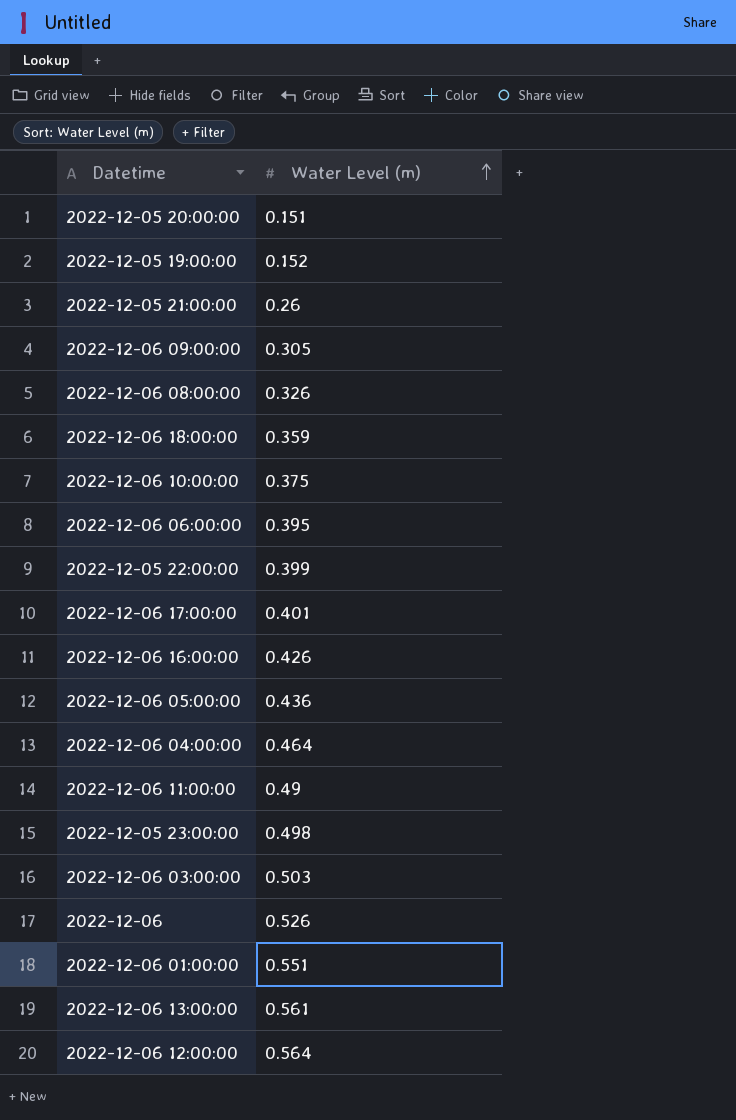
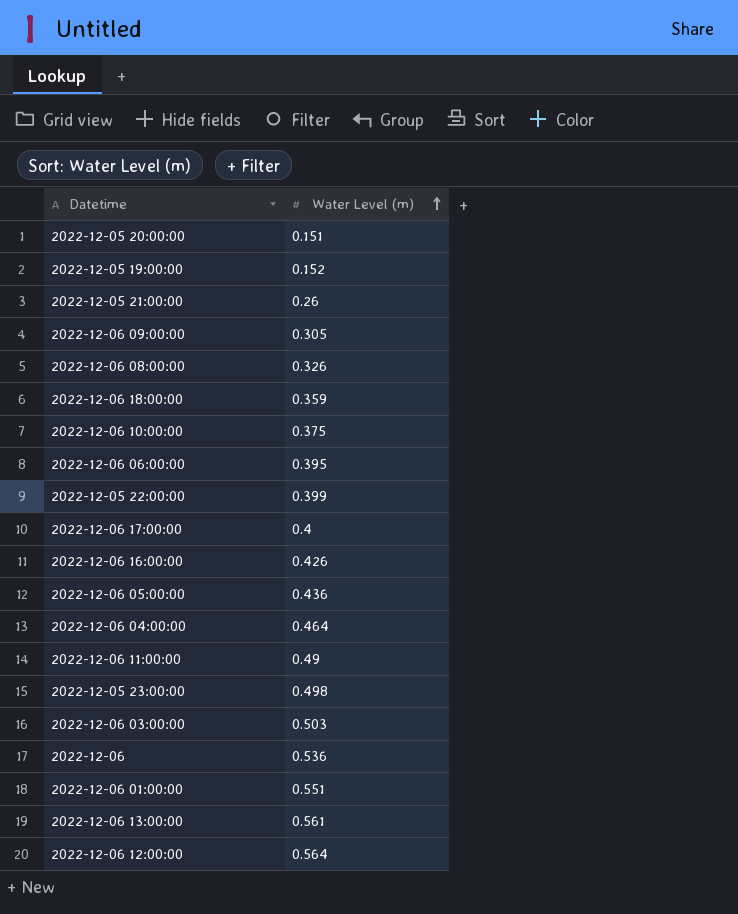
2022-12-06 17:00:00 | Water Level (m): 0.401 -> 0.4
2022-12-06 | Water Level (m): 0.526 -> 0.536

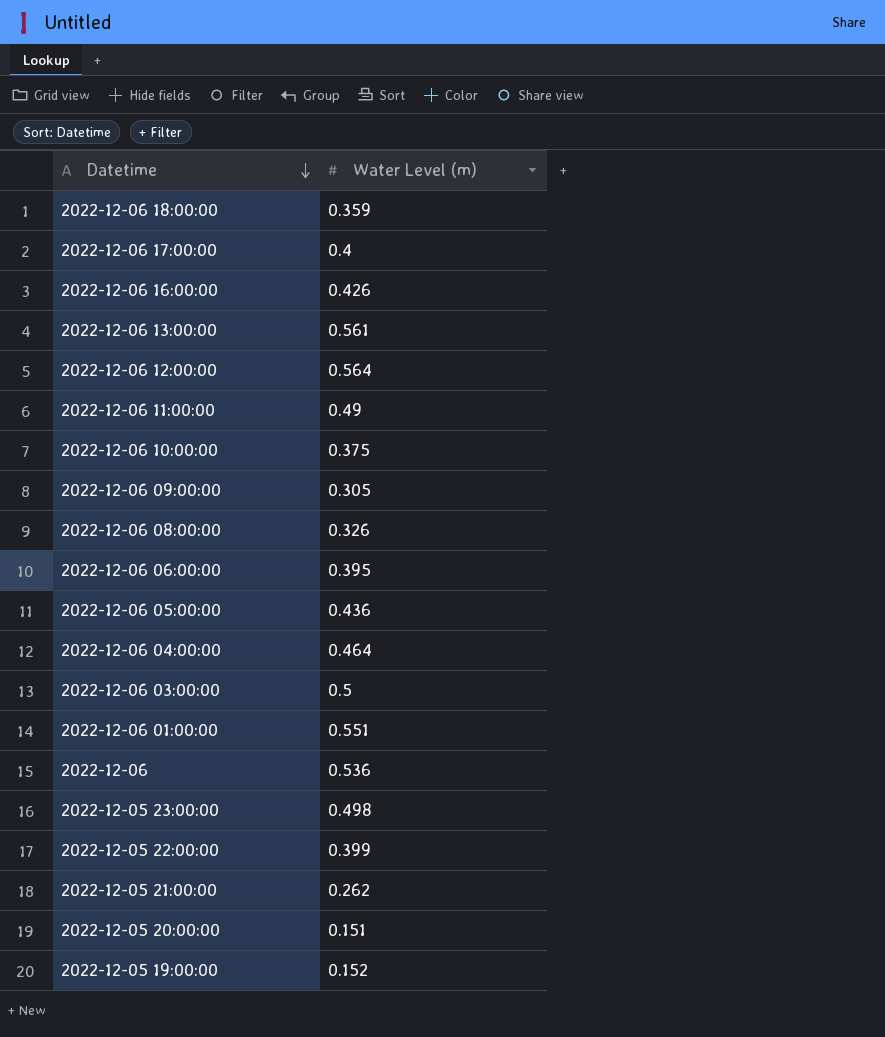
row order: Water Level (m) ascending -> Datetime descending
2022-12-06 03:00:00 | Water Level (m): 0.503 -> 0.5
2022-12-05 21:00:00 | Water Level (m): 0.26 -> 0.262

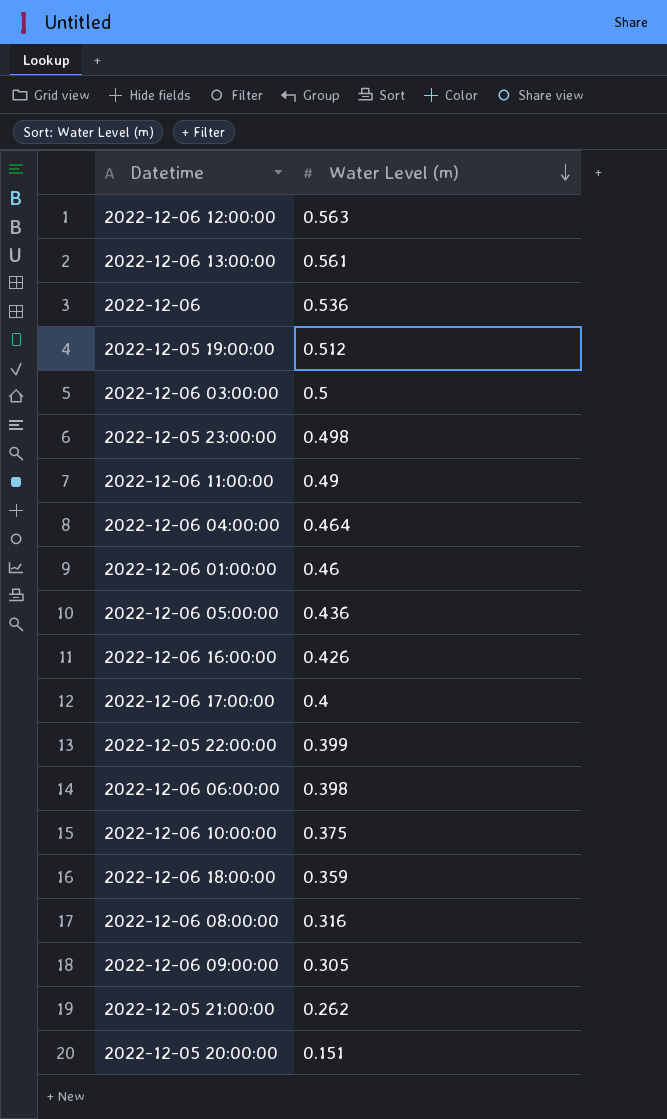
row order: Datetime descending -> Water Level (m) descending
2022-12-06 12:00:00 | Water Level (m): 0.564 -> 0.563
2022-12-05 19:00:00 | Water Level (m): 0.152 -> 0.512
2022-12-06 01:00:00 | Water Level (m): 0.551 -> 0.46
2022-12-06 06:00:00 | Water Level (m): 0.395 -> 0.398
2022-12-06 08:00:00 | Water Level (m): 0.326 -> 0.316

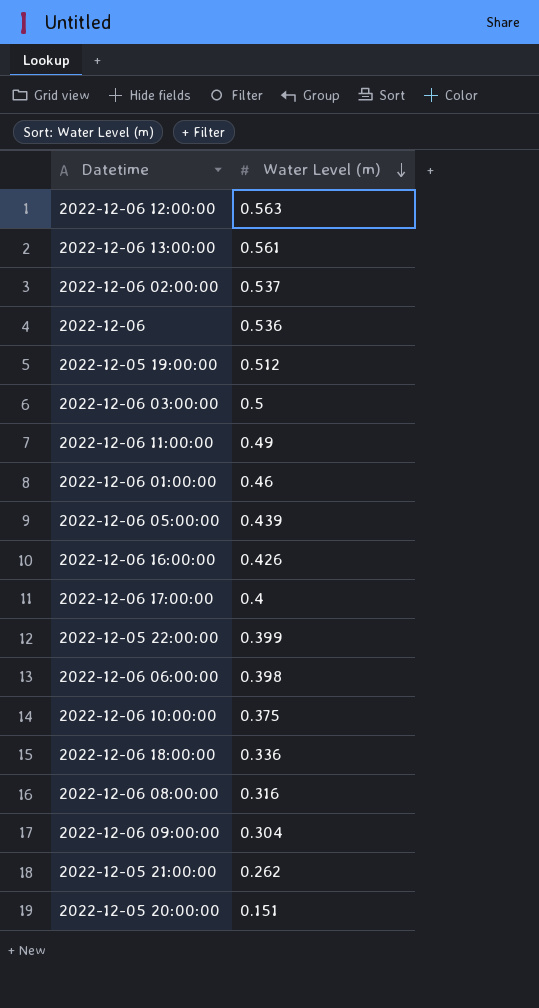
row 2022-12-05 23:00:00: 0.498 -> none
row 2022-12-06 04:00:00: 0.464 -> none
row 2022-12-06 02:00:00: none -> 0.537
2022-12-06 05:00:00 | Water Level (m): 0.436 -> 0.439
2022-12-06 18:00:00 | Water Level (m): 0.359 -> 0.336
2022-12-06 09:00:00 | Water Level (m): 0.305 -> 0.304

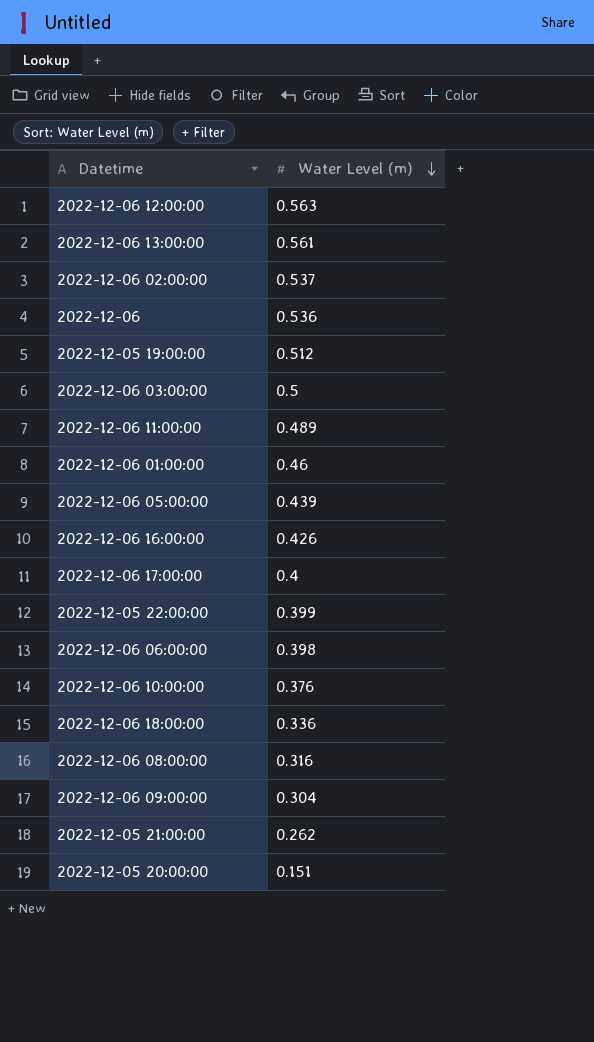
2022-12-06 11:00:00 | Water Level (m): 0.49 -> 0.489
2022-12-06 10:00:00 | Water Level (m): 0.375 -> 0.376

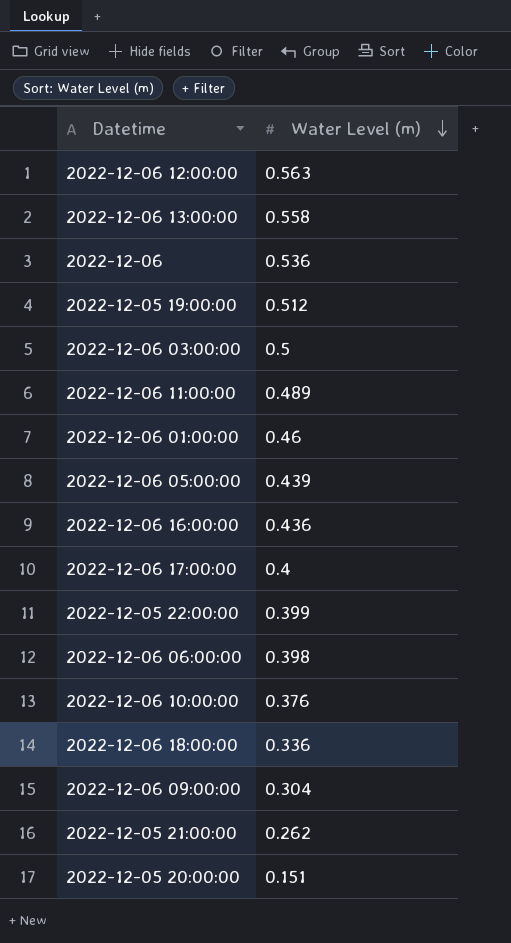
row 2022-12-06 02:00:00: 0.537 -> none
row 2022-12-06 08:00:00: 0.316 -> none
2022-12-06 13:00:00 | Water Level (m): 0.561 -> 0.558
2022-12-06 16:00:00 | Water Level (m): 0.426 -> 0.436

